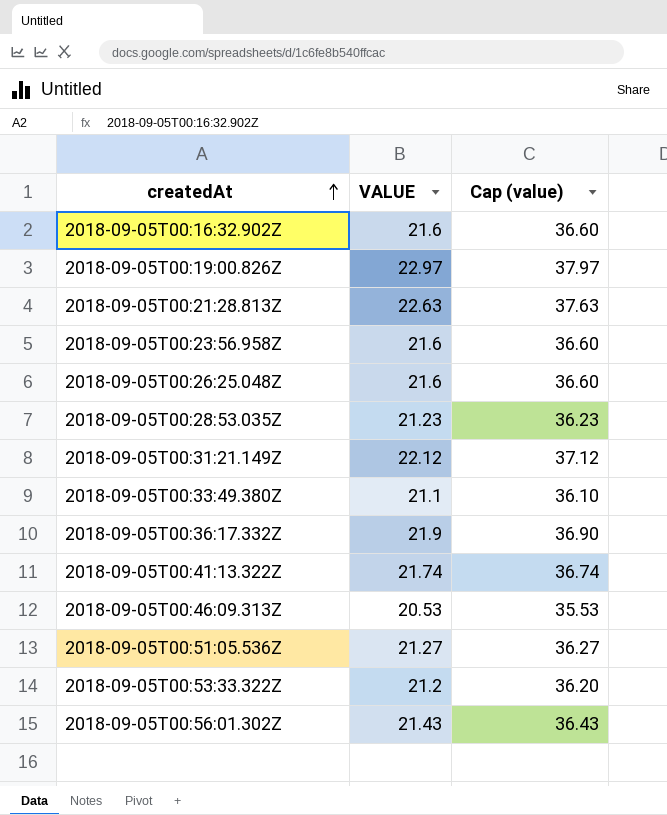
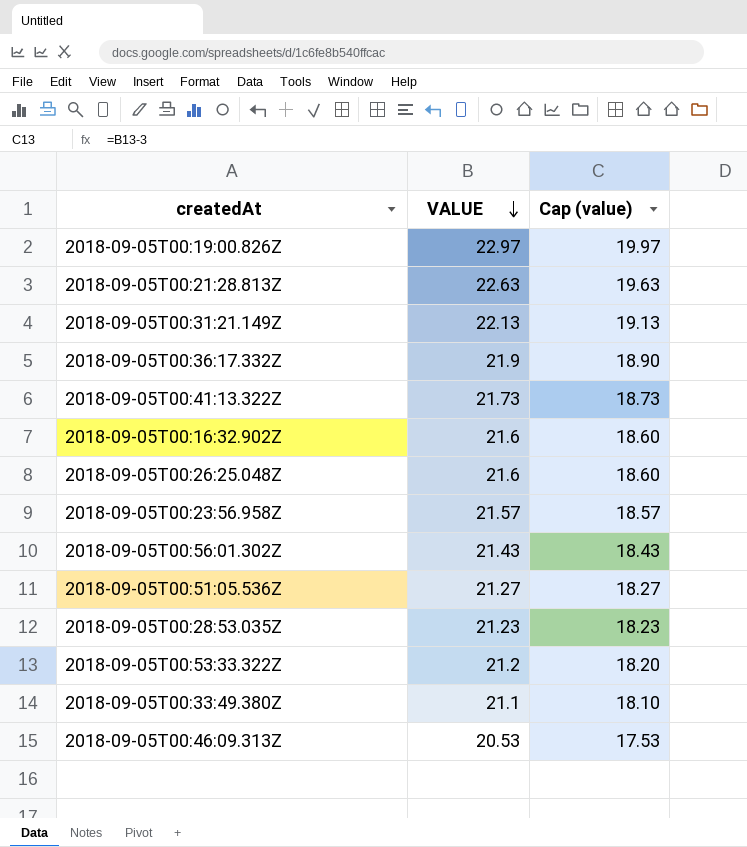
row order: createdAt ascending -> VALUE descending
column Cap (value) | formula: [VALUE] + 15 -> [VALUE] - 3
2018-09-05T00:31:21.149Z | VALUE: 22.12 -> 22.13
2018-09-05T00:41:13.322Z | VALUE: 21.74 -> 21.73
2018-09-05T00:23:56.958Z | VALUE: 21.6 -> 21.57

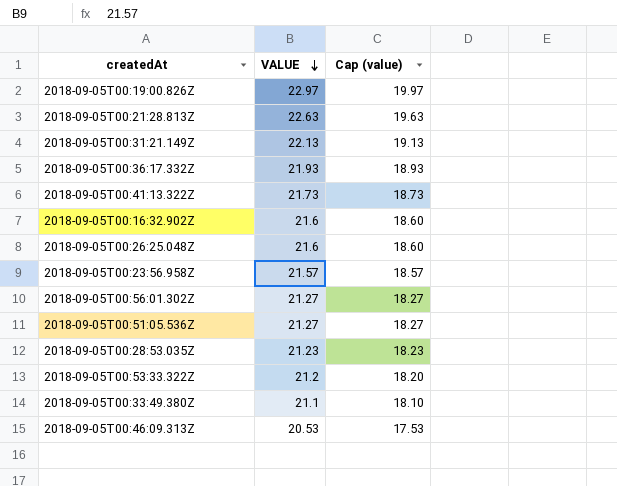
2018-09-05T00:36:17.332Z | VALUE: 21.9 -> 21.93
2018-09-05T00:36:17.332Z | Cap (value): 18.90 -> 18.93
2018-09-05T00:56:01.302Z | VALUE: 21.43 -> 21.27
2018-09-05T00:56:01.302Z | Cap (value): 18.43 -> 18.27

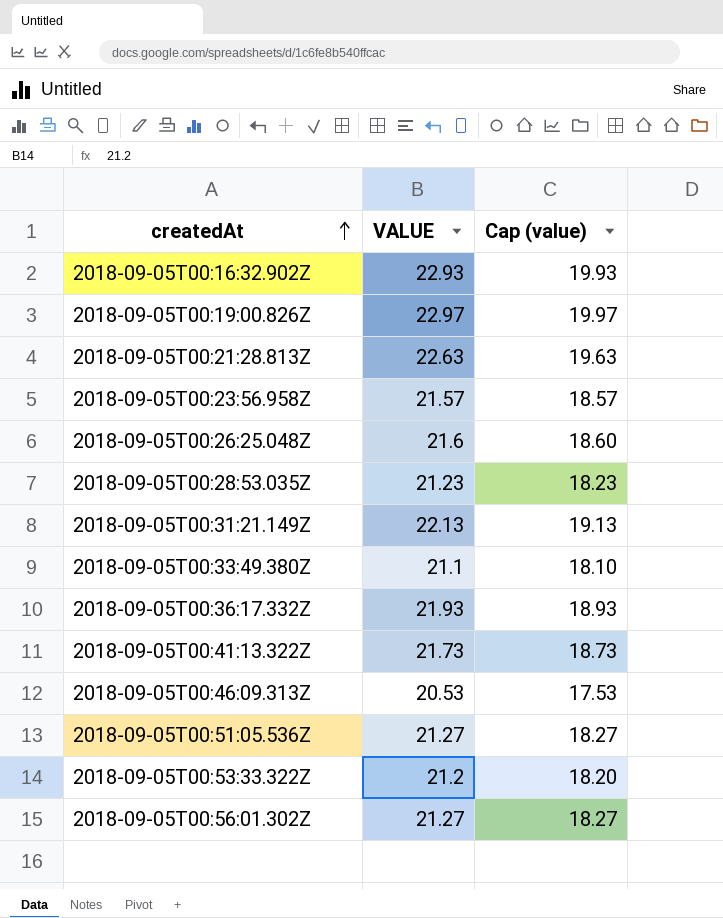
row order: VALUE descending -> createdAt ascending
2018-09-05T00:16:32.902Z | VALUE: 21.6 -> 22.93
2018-09-05T00:16:32.902Z | Cap (value): 18.60 -> 19.93

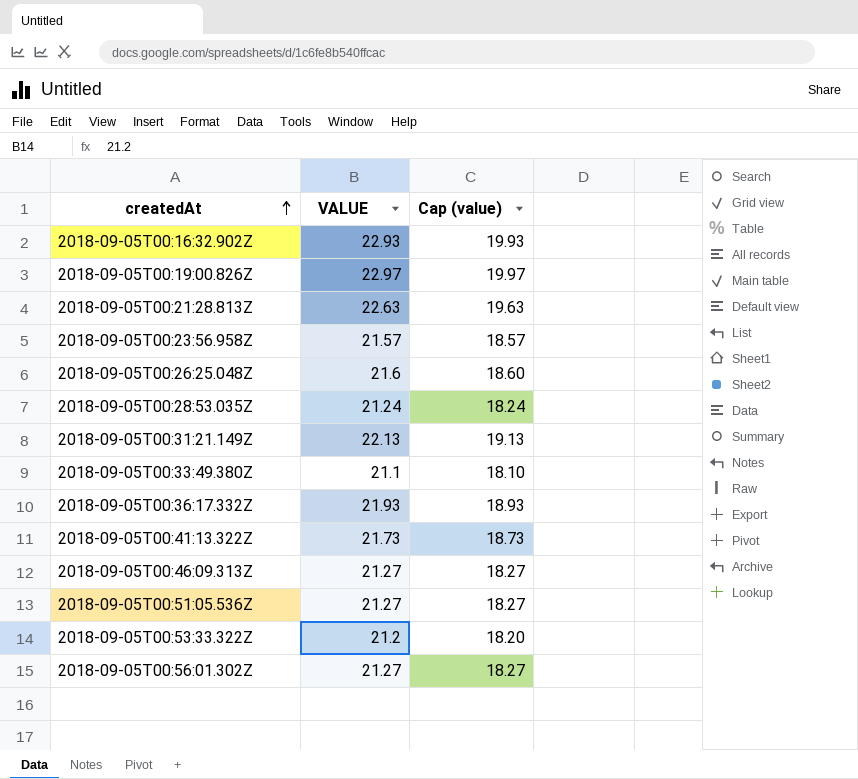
2018-09-05T00:28:53.035Z | VALUE: 21.23 -> 21.24
2018-09-05T00:28:53.035Z | Cap (value): 18.23 -> 18.24
2018-09-05T00:46:09.313Z | VALUE: 20.53 -> 21.27
2018-09-05T00:46:09.313Z | Cap (value): 17.53 -> 18.27

